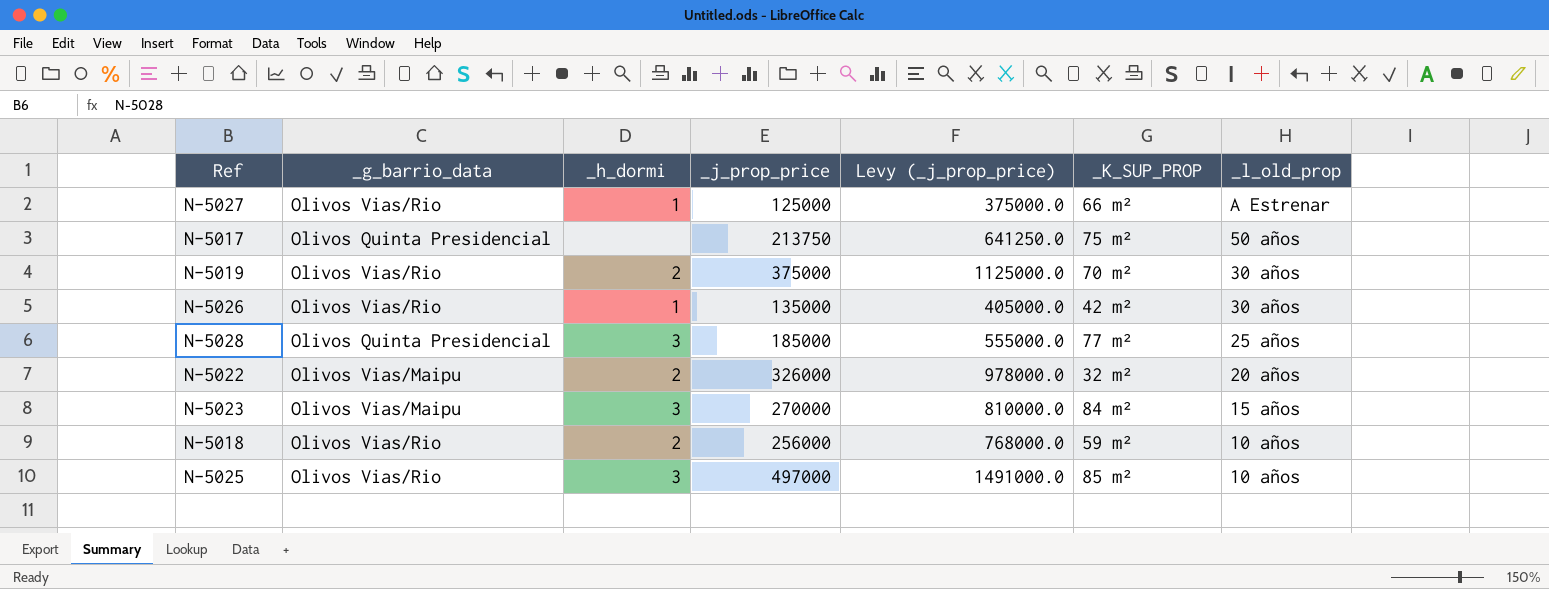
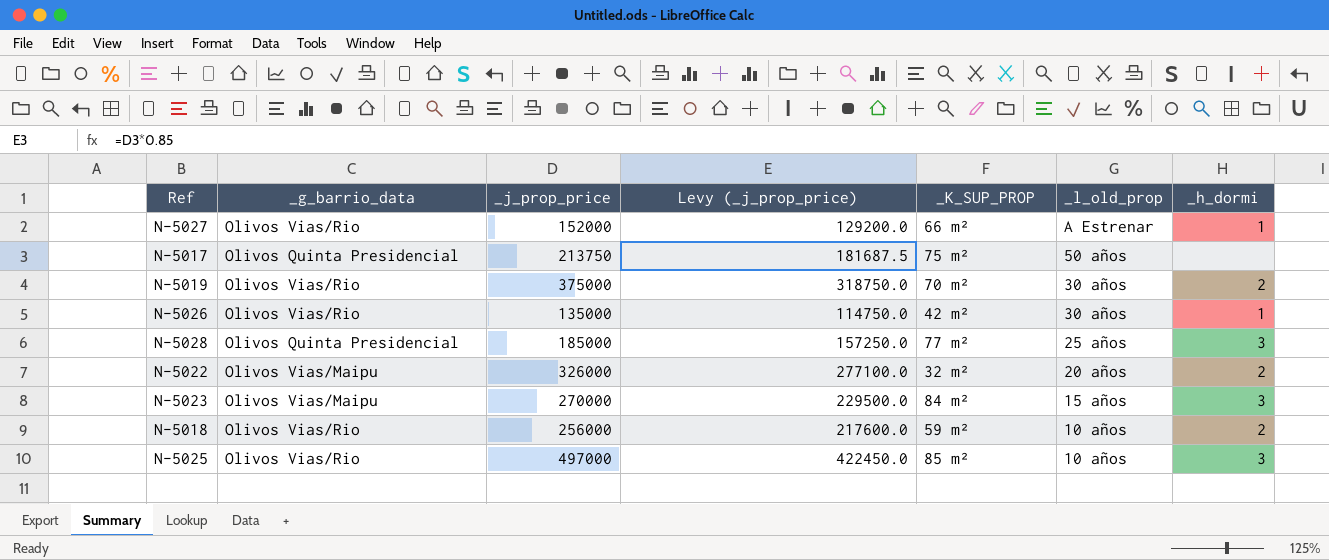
column Levy (_j_prop_price) | formula: [_j_prop_price] * 3 -> [_j_prop_price] * 0.85
column _h_dormi | position: 3 -> 7
N-5027 | _j_prop_price: 125000 -> 152000

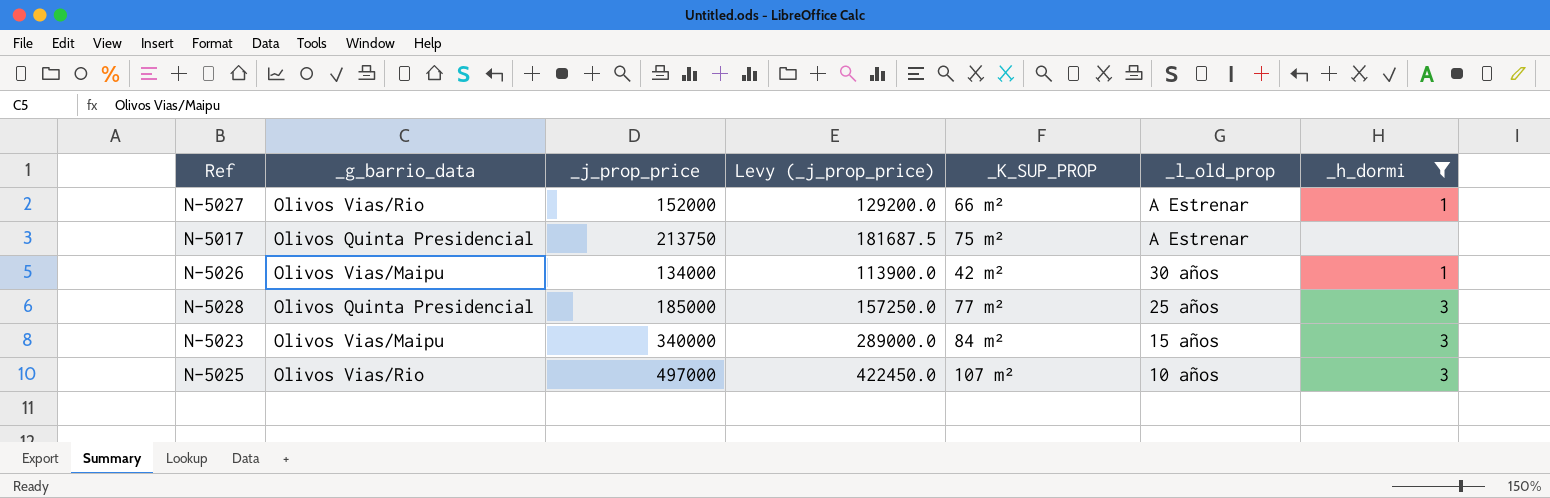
filter: none -> _h_dormi != 2
N-5017 | _l_old_prop: 50 años -> A Estrenar
N-5026 | _g_barrio_data: Olivos Vias/Rio -> Olivos Vias/Maipu
N-5026 | _j_prop_price: 135000 -> 134000
N-5026 | Levy (_j_prop_price): 114750.0 -> 113900.0
N-5023 | _j_prop_price: 270000 -> 340000
N-5023 | Levy (_j_prop_price): 229500.0 -> 289000.0
N-5025 | _K_SUP_PROP: 85 m² -> 107 m²

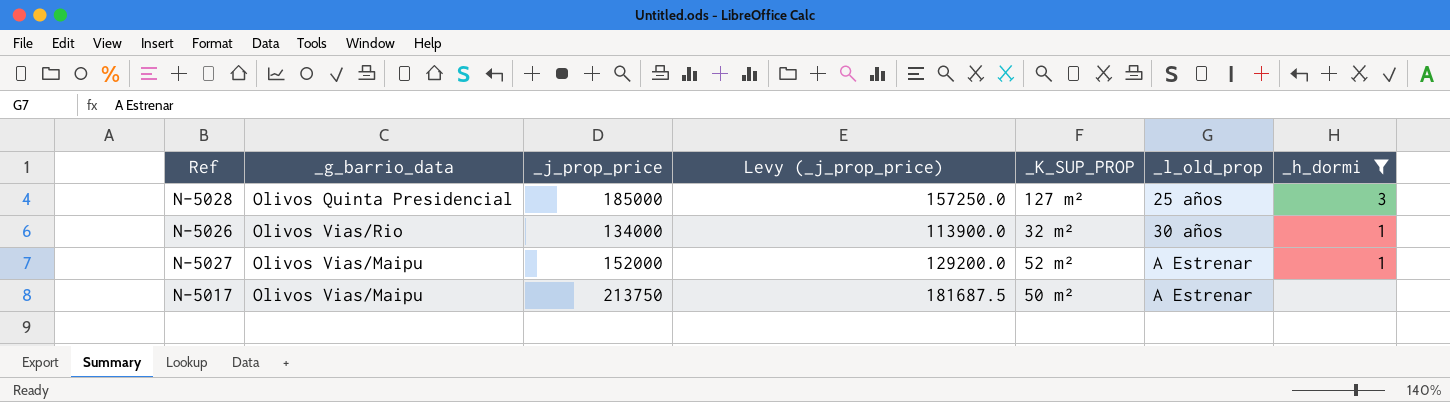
row order: _l_old_prop descending -> _l_old_prop ascending
row N-5023: Olivos Vias/Maipu | 340000 | 289000.0 | 84 m² | 15 años | 3 -> none
row N-5025: Olivos Vias/Rio | 497000 | 422450.0 | 107 m² | 10 años | 3 -> none
N-5028 | _K_SUP_PROP: 77 m² -> 127 m²
N-5026 | _g_barrio_data: Olivos Vias/Maipu -> Olivos Vias/Rio
N-5026 | _K_SUP_PROP: 42 m² -> 32 m²
N-5027 | _g_barrio_data: Olivos Vias/Rio -> Olivos Vias/Maipu
N-5027 | _K_SUP_PROP: 66 m² -> 52 m²
N-5017 | _g_barrio_data: Olivos Quinta Presidencial -> Olivos Vias/Maipu
N-5017 | _K_SUP_PROP: 75 m² -> 50 m²

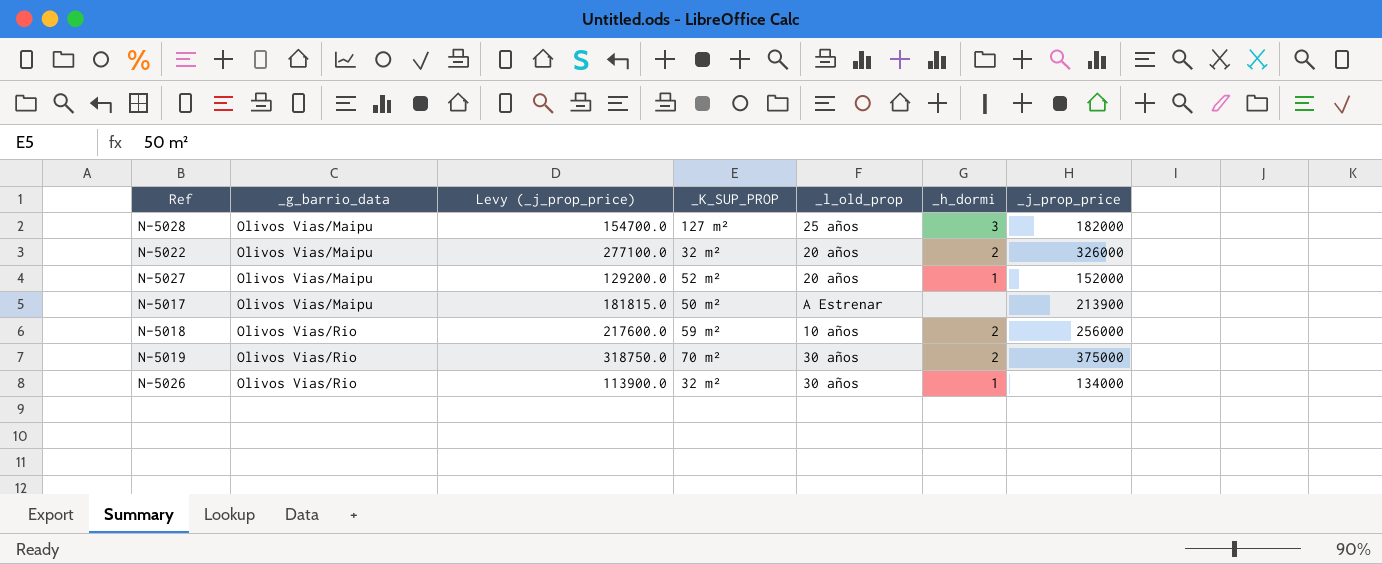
filter: _h_dormi != 2 -> none
row order: _l_old_prop ascending -> _g_barrio_data ascending
column _j_prop_price | position: 3 -> 7
N-5028 | _g_barrio_data: Olivos Quinta Presidencial -> Olivos Vias/Maipu
N-5028 | Levy (_j_prop_price): 157250.0 -> 154700.0
N-5028 | _j_prop_price: 185000 -> 182000
N-5027 | _l_old_prop: A Estrenar -> 20 años
N-5017 | Levy (_j_prop_price): 181687.5 -> 181815.0
N-5017 | _j_prop_price: 213750 -> 213900

